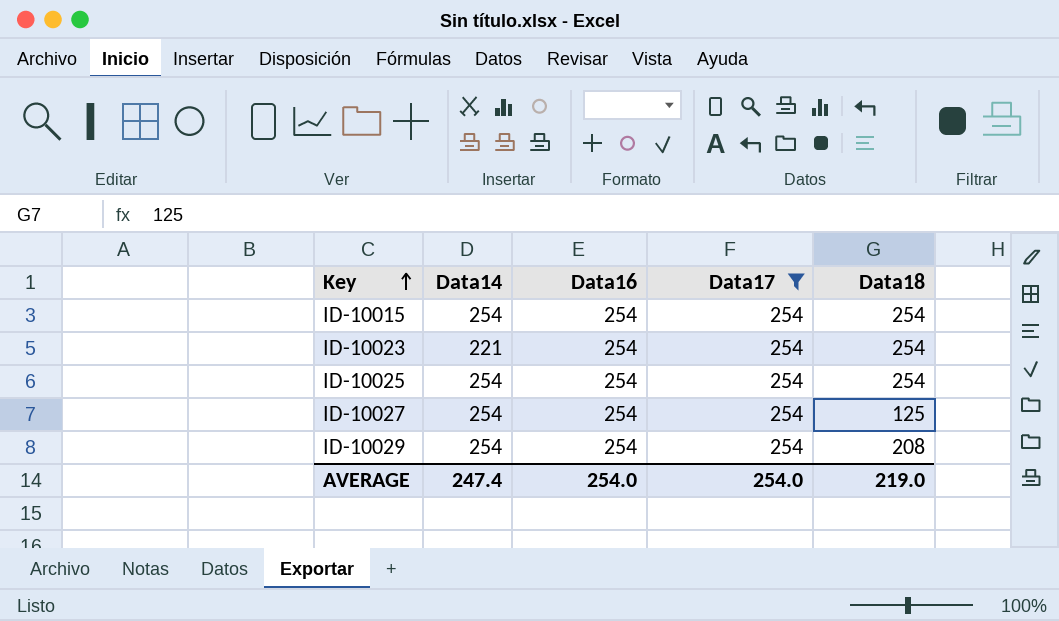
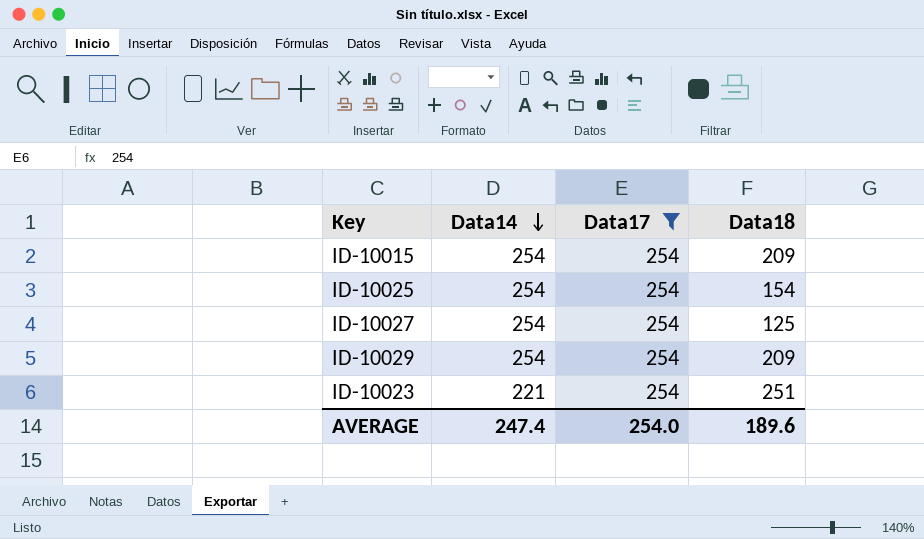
row order: Key ascending -> Data14 descending
column Data16 | position: 3 -> none
ID-10015 | Data18: 254 -> 209
ID-10025 | Data18: 254 -> 154
ID-10029 | Data18: 208 -> 209
ID-10023 | Data18: 254 -> 251
AVERAGE | Data18: 219.0 -> 189.6

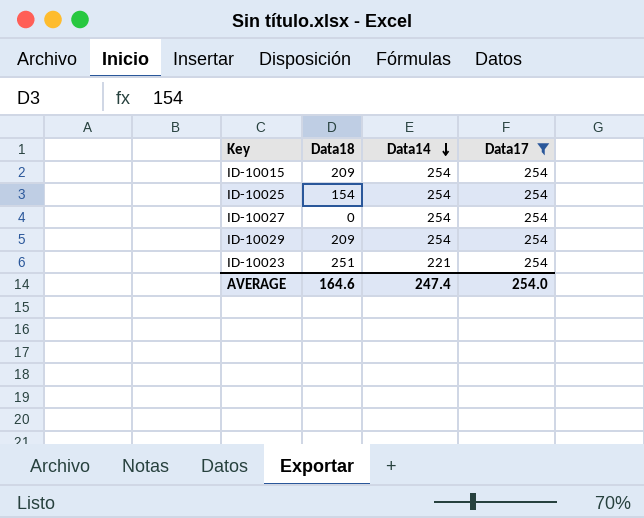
column Data18 | position: 4 -> 2
ID-10027 | Data18: 125 -> 0
AVERAGE | Data18: 189.6 -> 164.6

